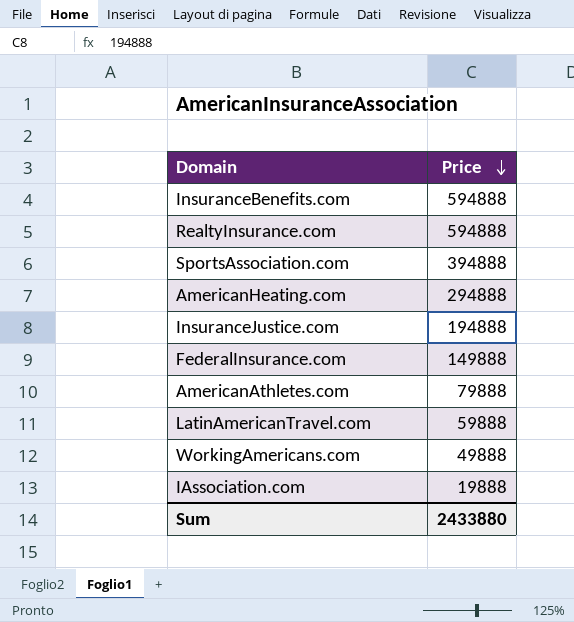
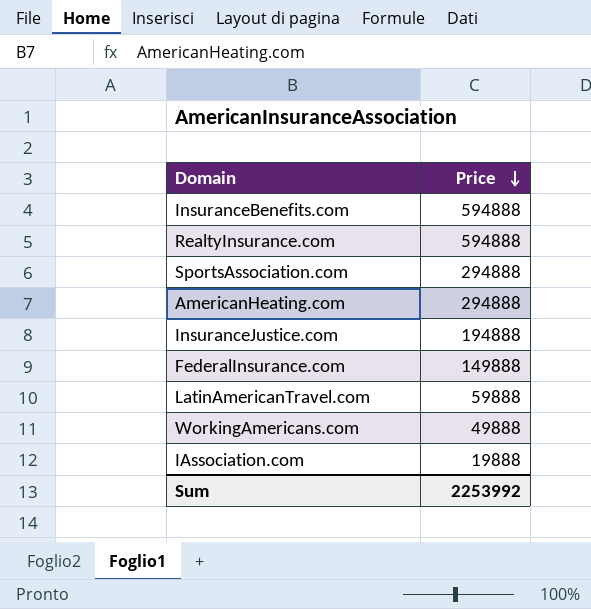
row AmericanAthletes.com: 79888 -> none
SportsAssociation.com | Price: 394888 -> 294888
Sum | Price: 2433880 -> 2253992

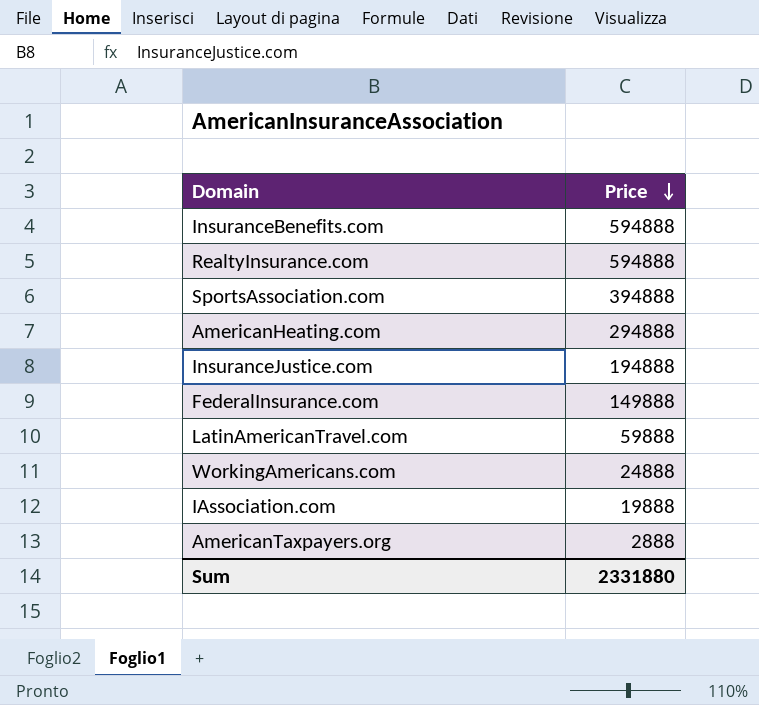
SportsAssociation.com | Price: 294888 -> 394888
WorkingAmericans.com | Price: 49888 -> 24888
row AmericanTaxpayers.org: none -> 2888
Sum | Price: 2253992 -> 2331880

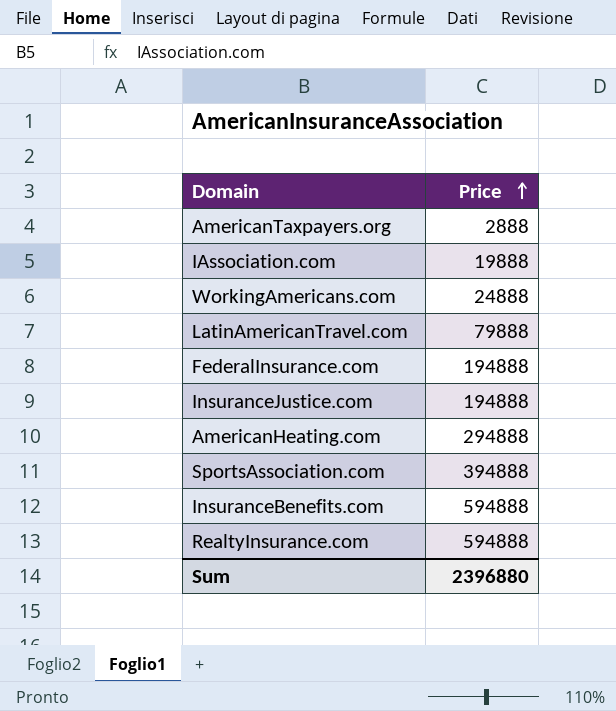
row order: Price descending -> Price ascending
LatinAmericanTravel.com | Price: 59888 -> 79888
FederalInsurance.com | Price: 149888 -> 194888
Sum | Price: 2331880 -> 2396880

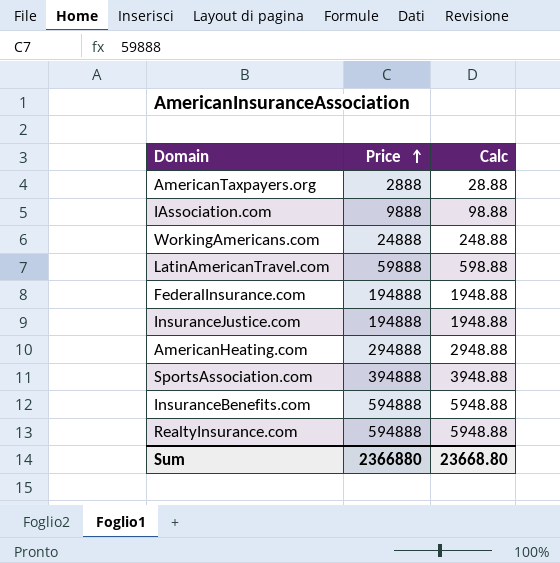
column Calc | formula: none -> [Price] * 0.01
IAssociation.com | Price: 19888 -> 9888
LatinAmericanTravel.com | Price: 79888 -> 59888
Sum | Price: 2396880 -> 2366880

